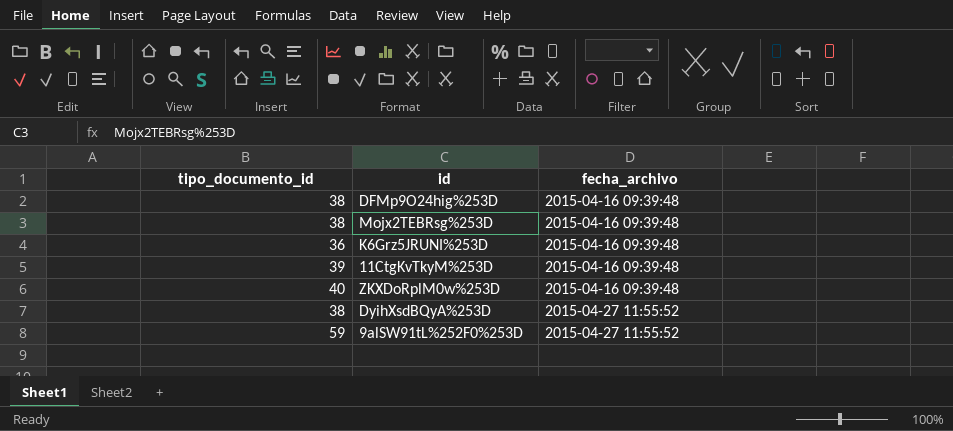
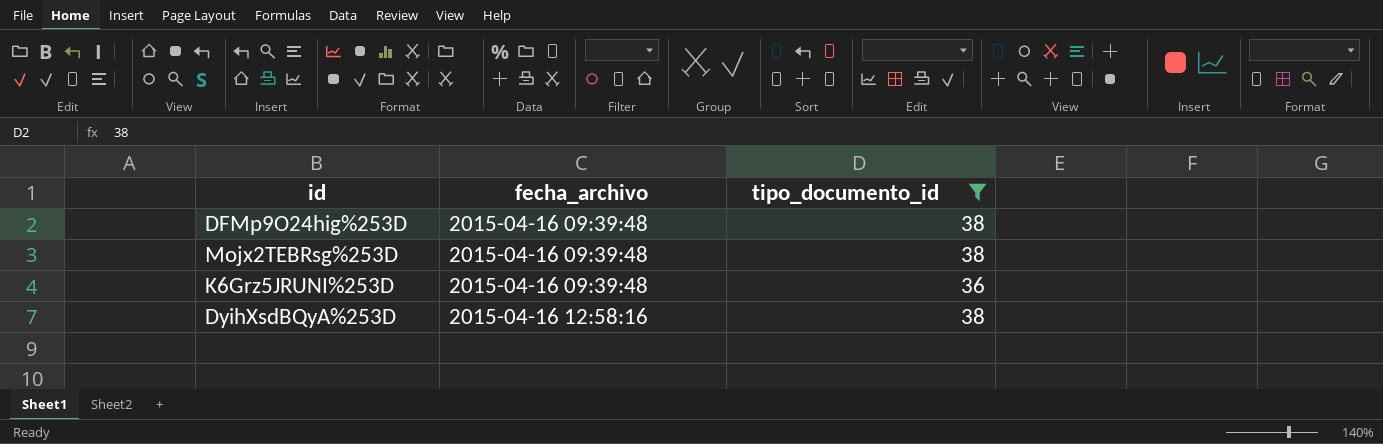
filter: none -> tipo_documento_id <= 38
column tipo_documento_id | position: 1 -> 3
DyihXsdBQyA%253D | fecha_archivo: 2015-04-27 11:55:52 -> 2015-04-16 12:58:16

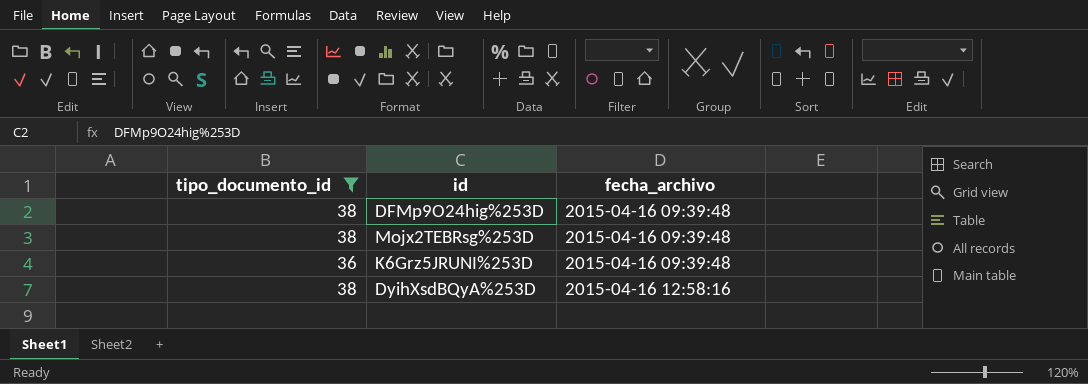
column tipo_documento_id | position: 3 -> 1

